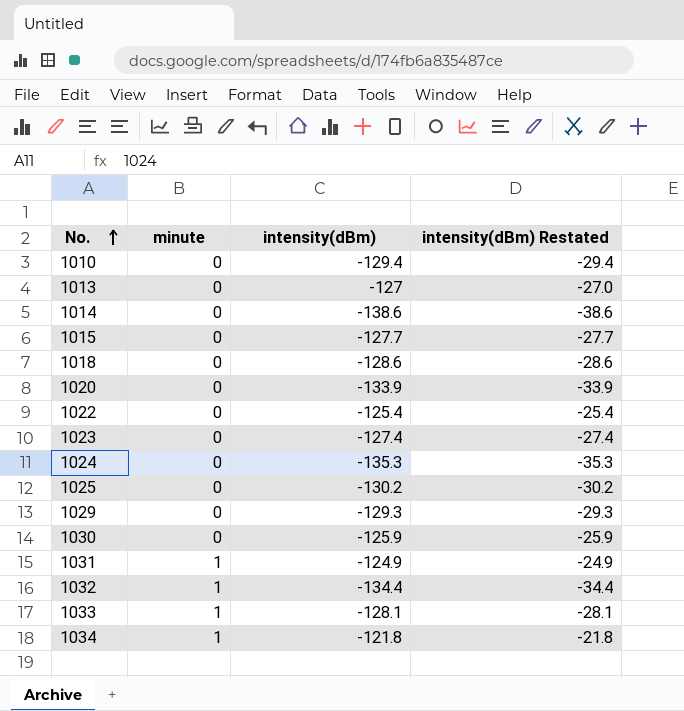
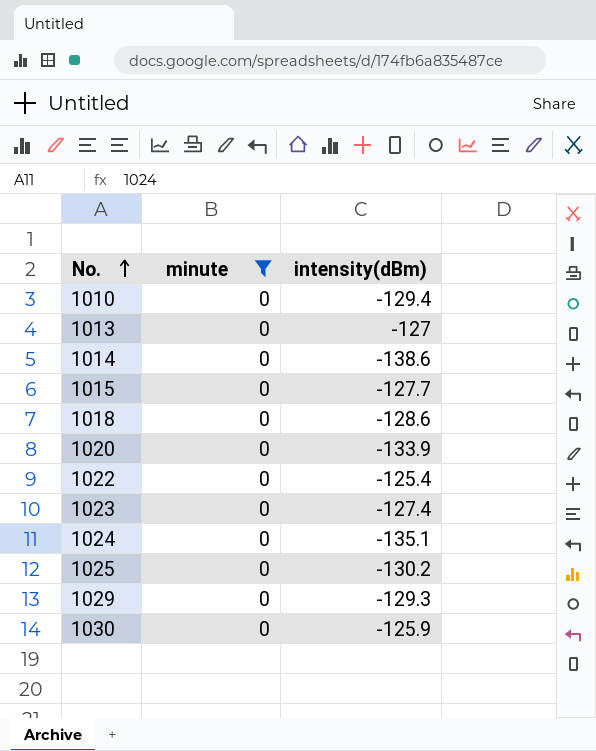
filter: none -> minute = 0
column intensity(dBm) Restated | formula: [intensity(dBm)] + 100 -> none
1024 | intensity(dBm): -135.3 -> -135.1

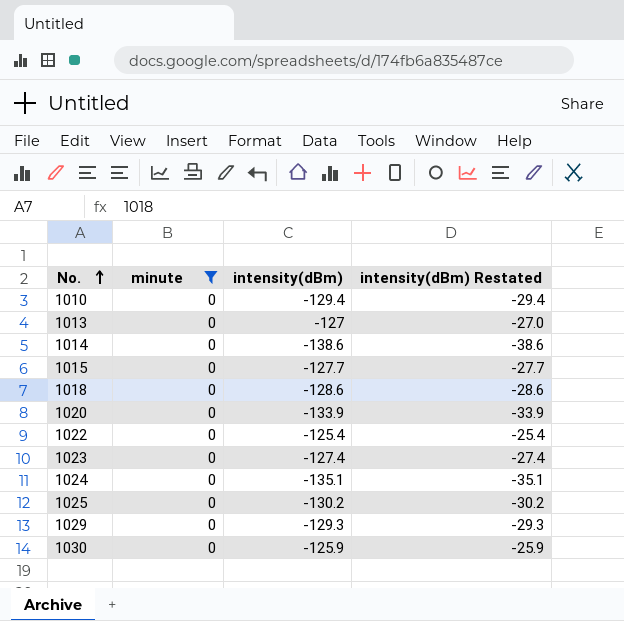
column intensity(dBm) Restated | formula: none -> [intensity(dBm)] + 100

